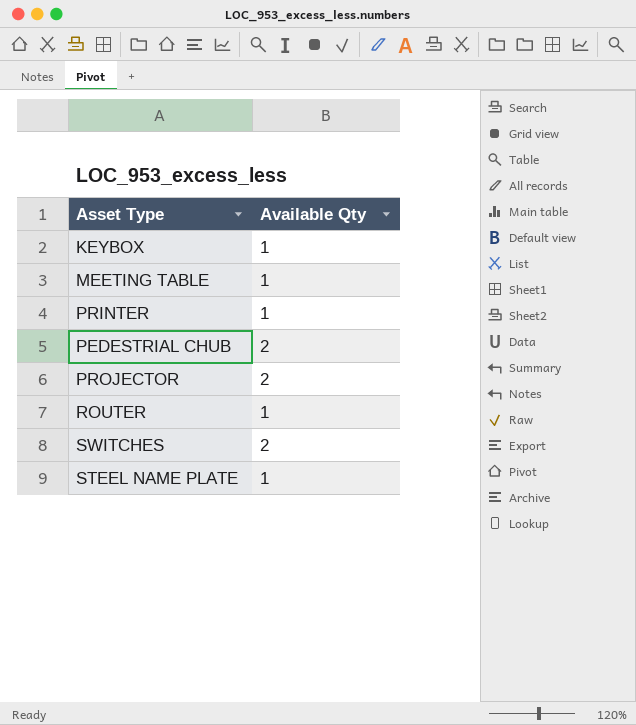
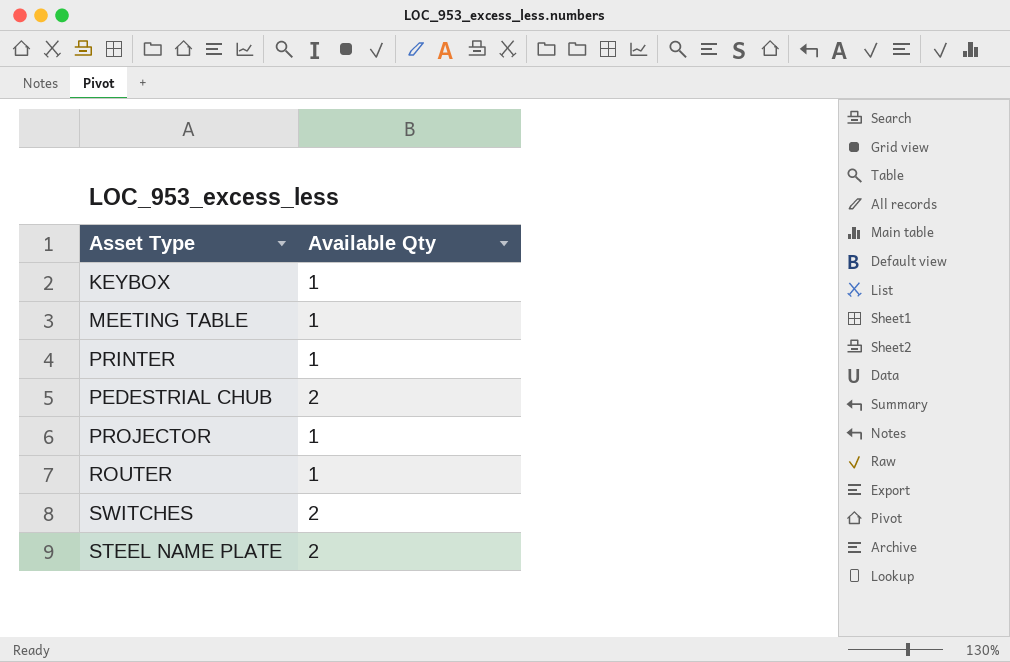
PROJECTOR | Available Qty: 2 -> 1
STEEL NAME PLATE | Available Qty: 1 -> 2

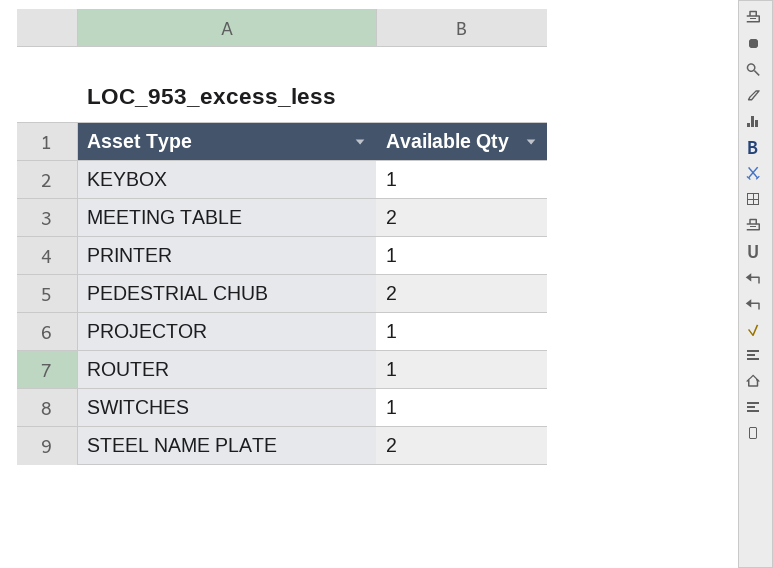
MEETING TABLE | Available Qty: 1 -> 2
SWITCHES | Available Qty: 2 -> 1

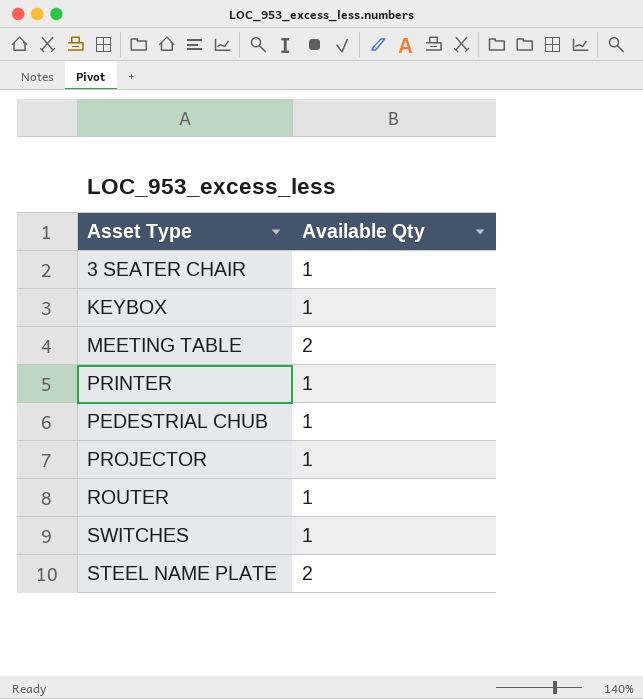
row 3 SEATER CHAIR: none -> 1
PEDESTRIAL CHUB | Available Qty: 2 -> 1

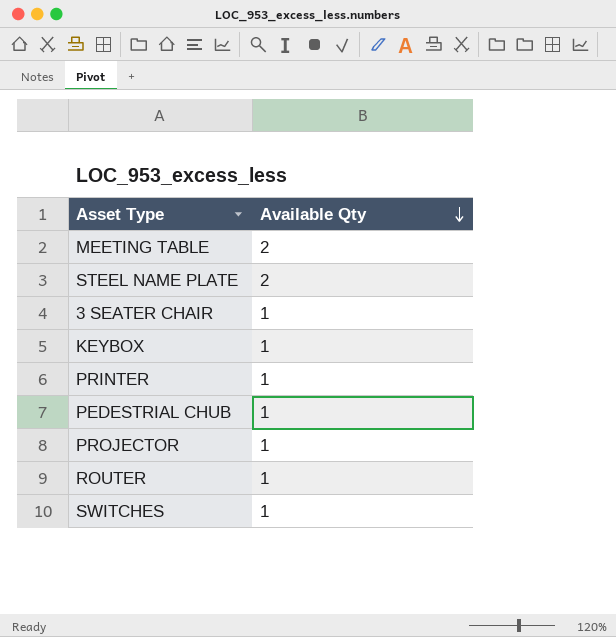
row order: none -> Available Qty descending

